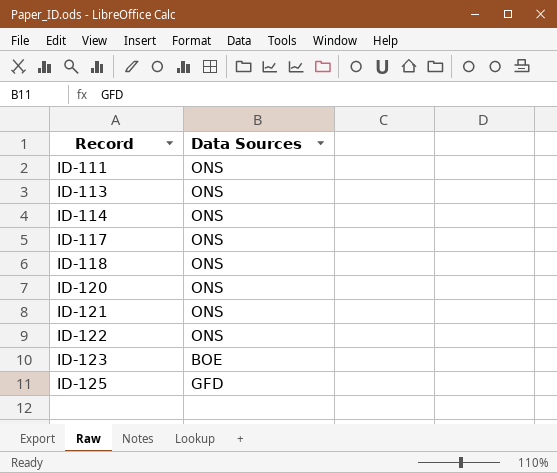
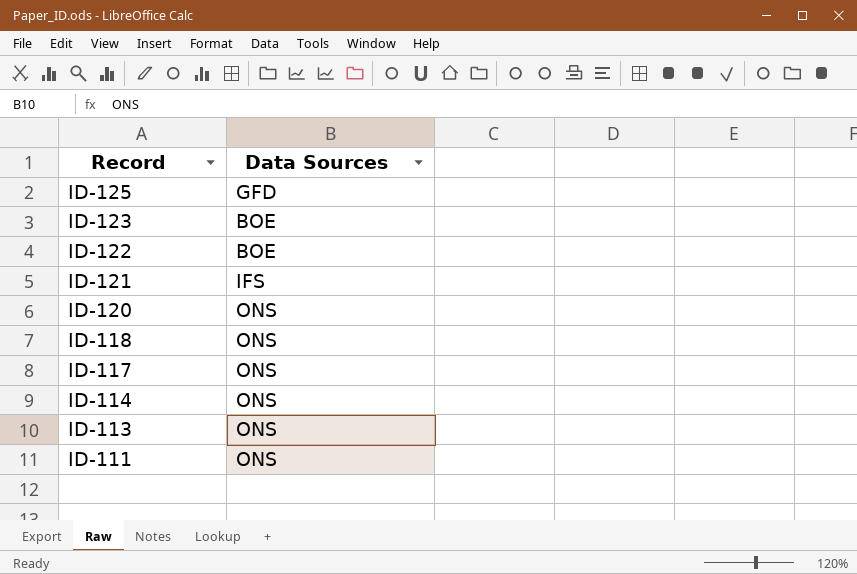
row order: Record ascending -> Record descending
ID-122 | Data Sources: ONS -> BOE
ID-121 | Data Sources: ONS -> IFS

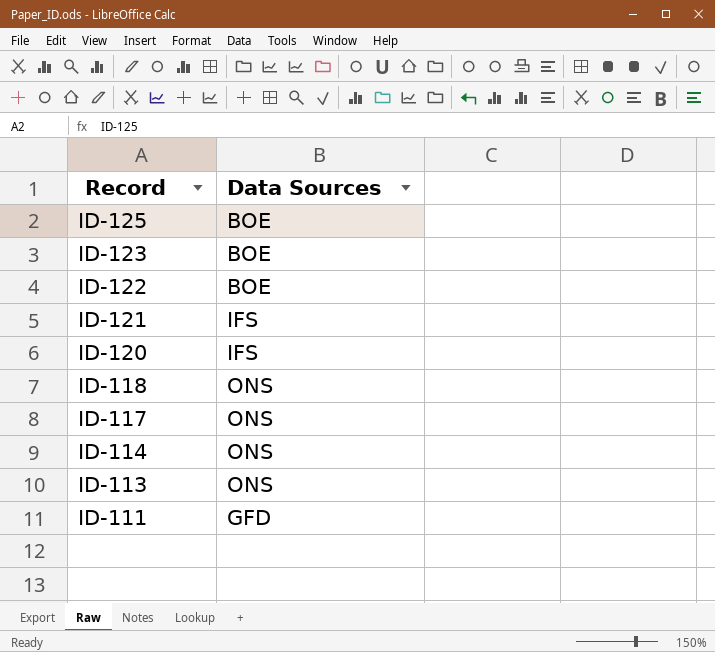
ID-125 | Data Sources: GFD -> BOE
ID-120 | Data Sources: ONS -> IFS
ID-111 | Data Sources: ONS -> GFD

